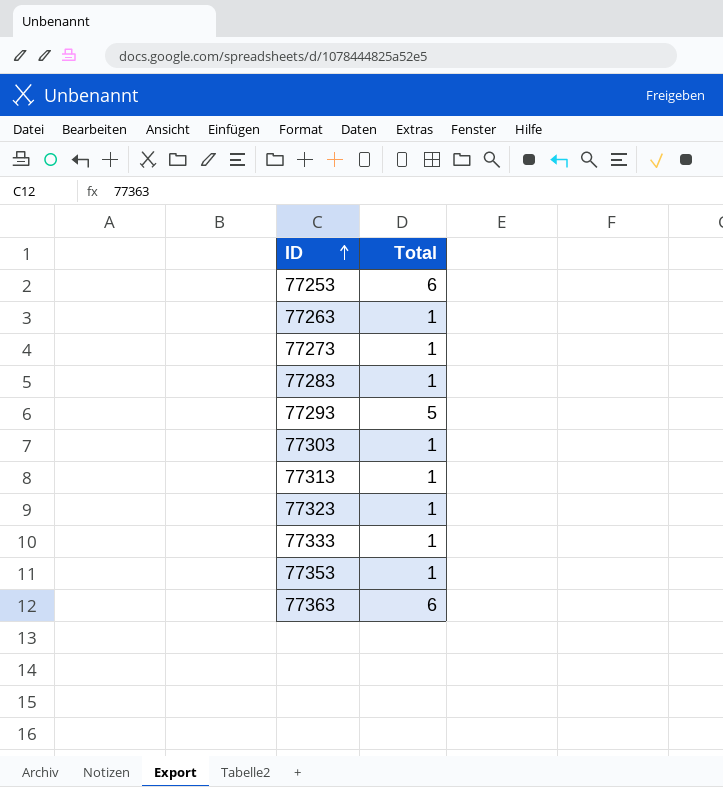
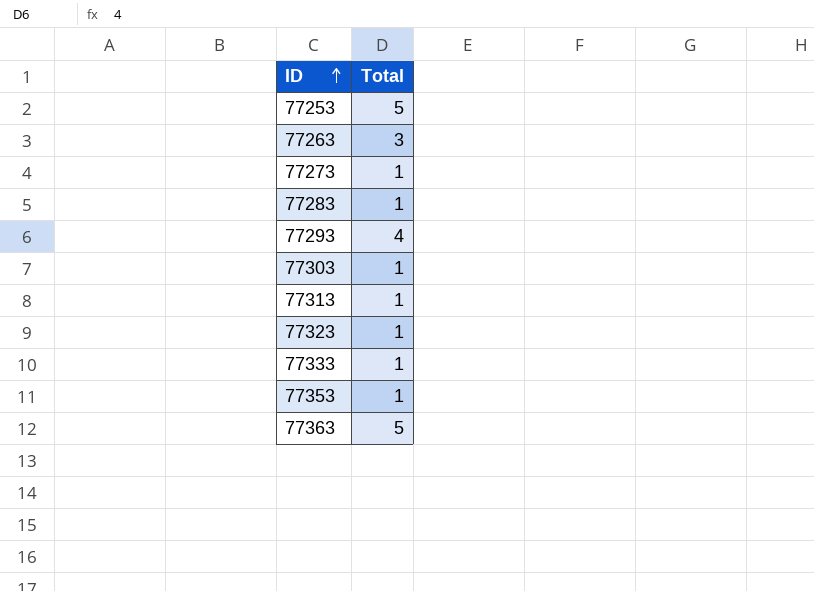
77253 | Total: 6 -> 5
77263 | Total: 1 -> 3
77293 | Total: 5 -> 4
77363 | Total: 6 -> 5

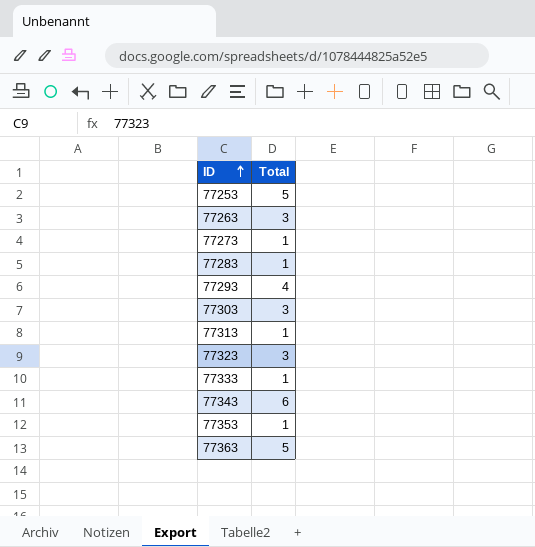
77303 | Total: 1 -> 3
77323 | Total: 1 -> 3
row 77343: none -> 6

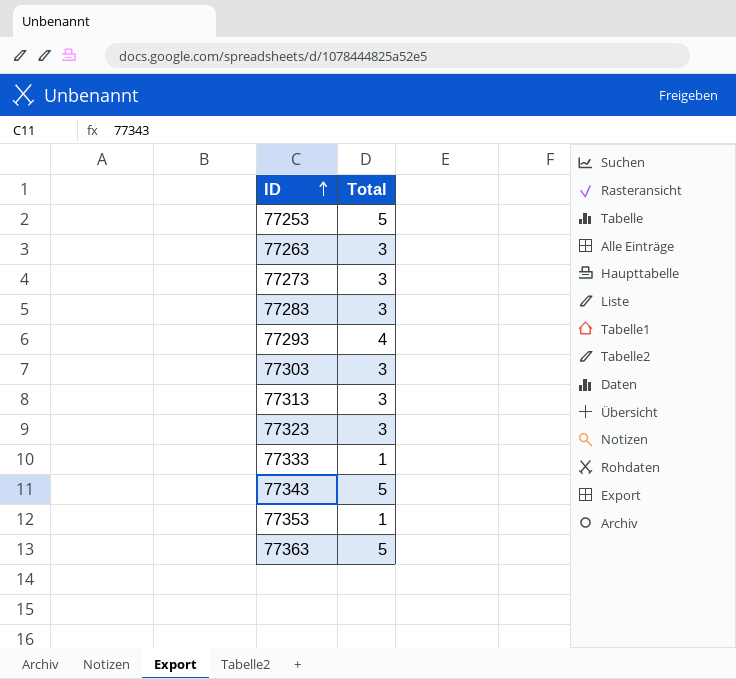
77273 | Total: 1 -> 3
77283 | Total: 1 -> 3
77313 | Total: 1 -> 3
77343 | Total: 6 -> 5

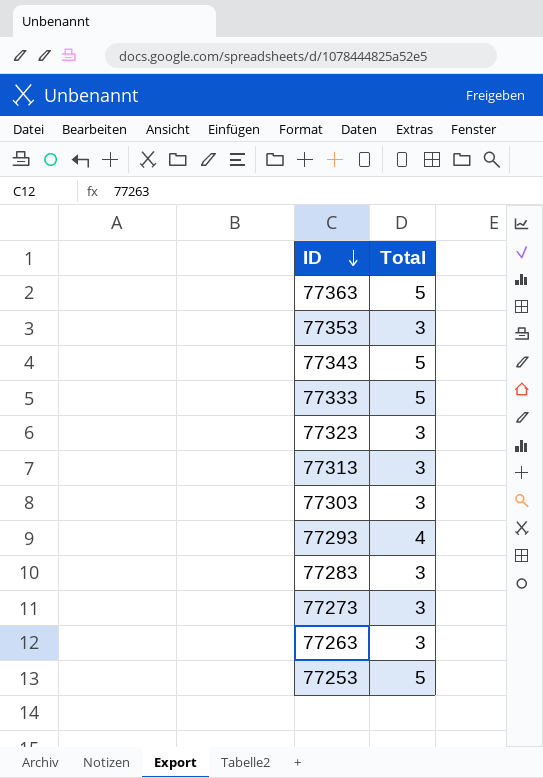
row order: ID ascending -> ID descending
77353 | Total: 1 -> 3
77333 | Total: 1 -> 5

